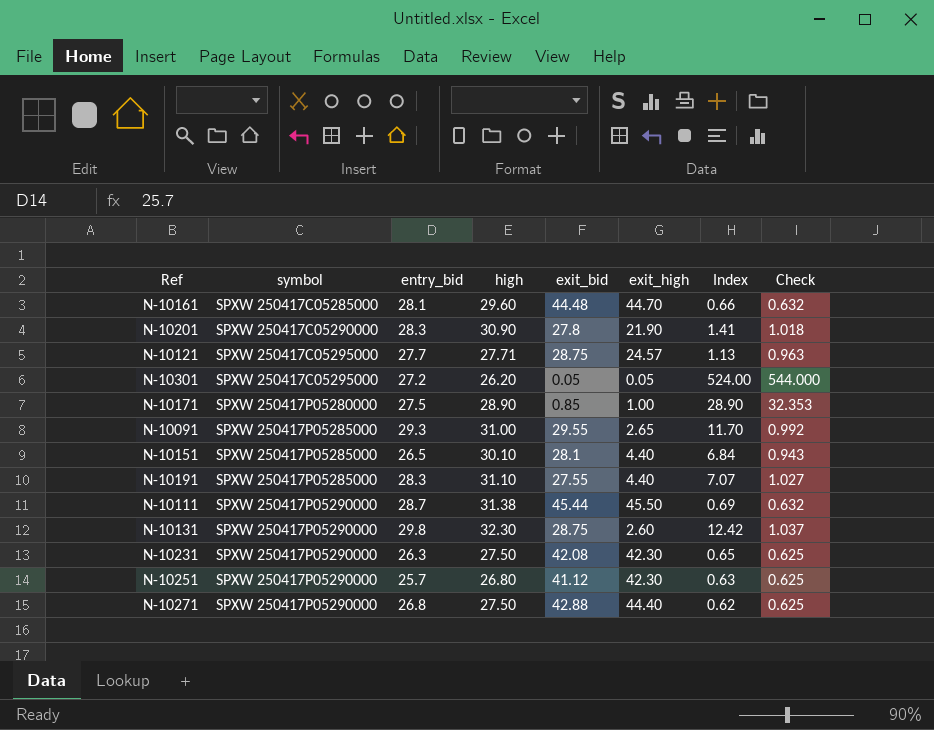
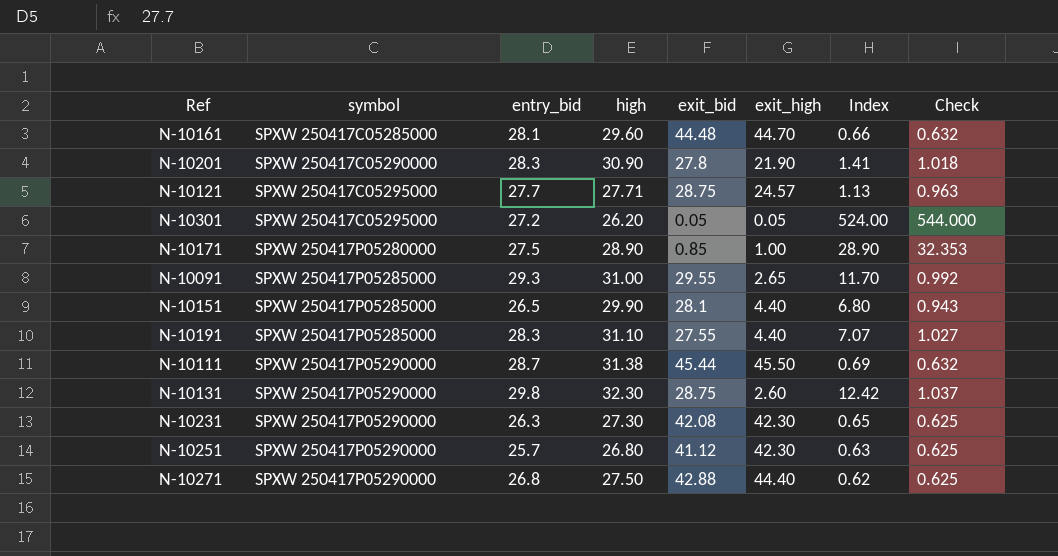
N-10151 | high: 30.10 -> 29.90
N-10151 | Index: 6.84 -> 6.80
N-10231 | high: 27.50 -> 27.30

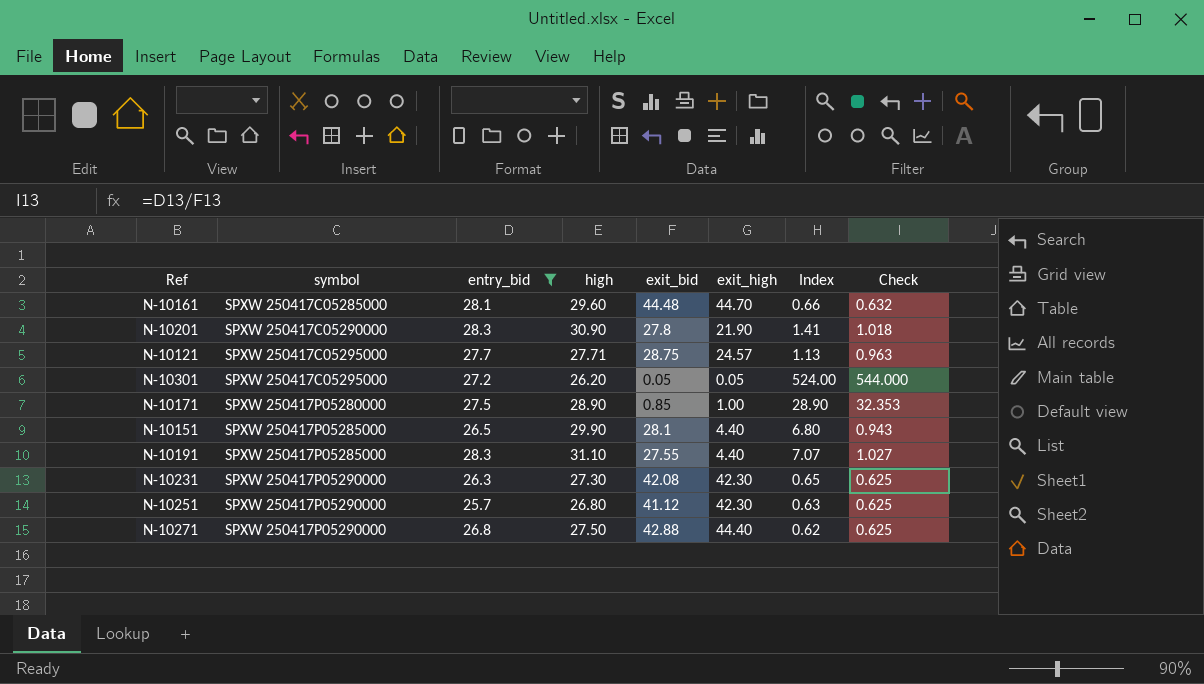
filter: none -> entry_bid <= 28.3

